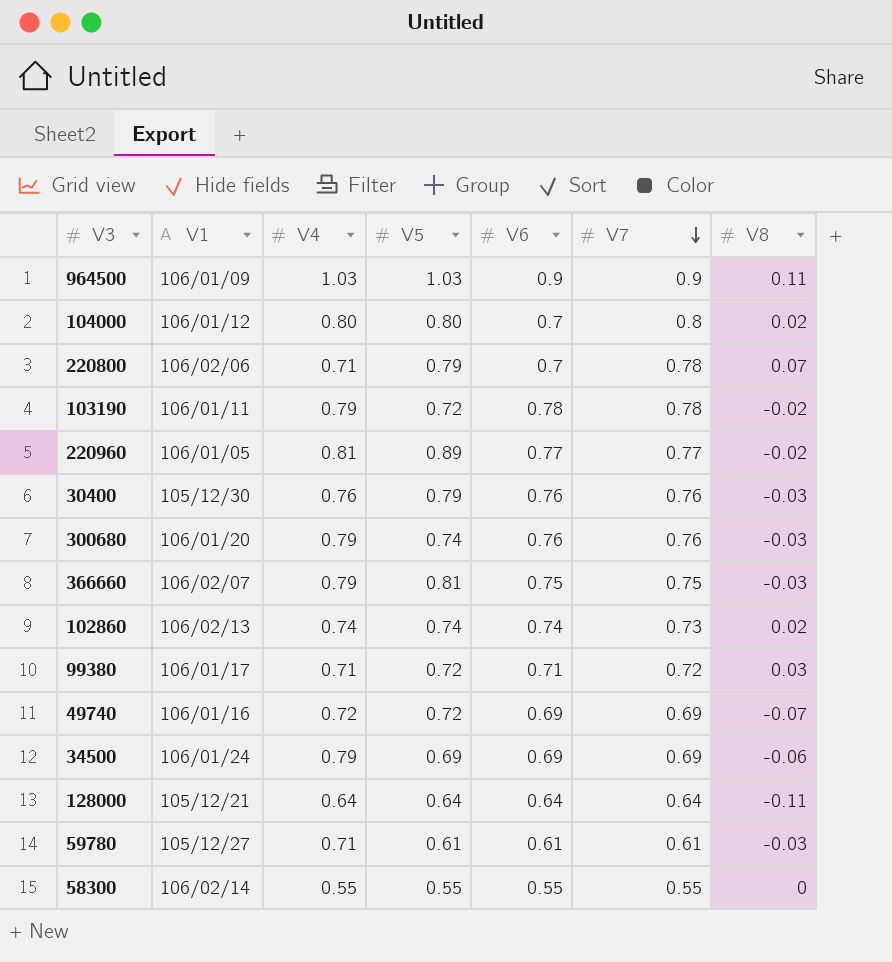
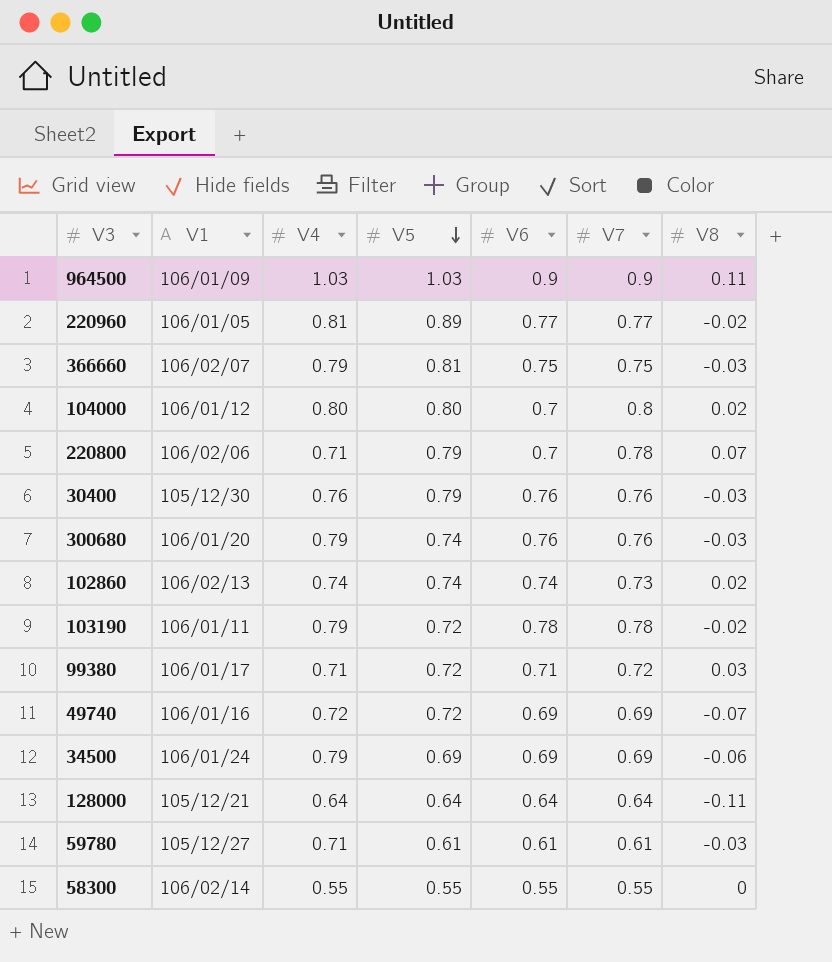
row order: V7 descending -> V5 descending

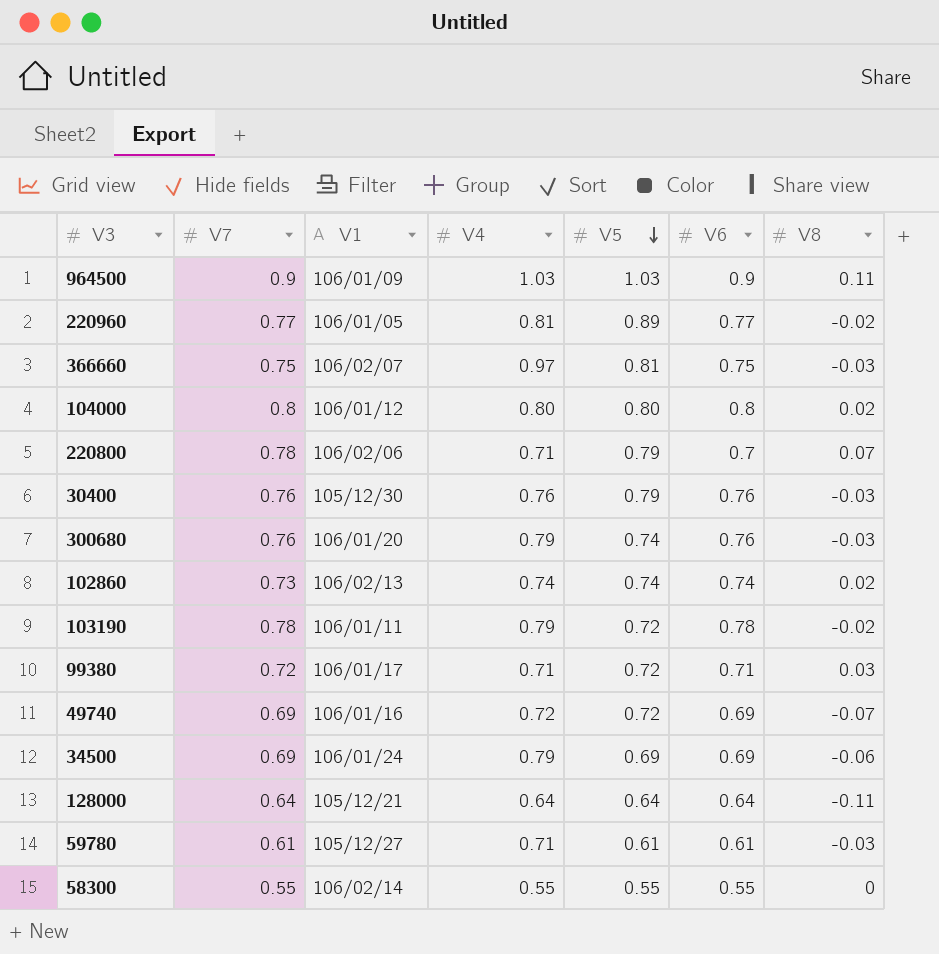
column V7 | position: 6 -> 2
366660 | V4: 0.79 -> 0.97
104000 | V6: 0.7 -> 0.8

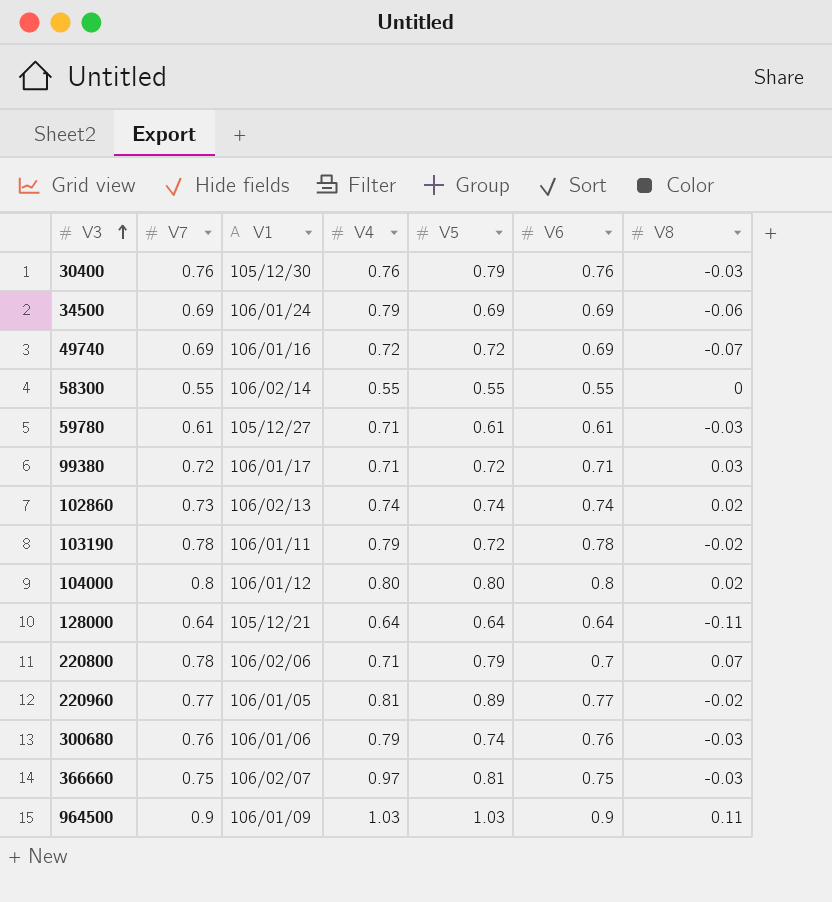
row order: V5 descending -> V3 ascending
300680 | V1: 106/01/20 -> 106/01/06

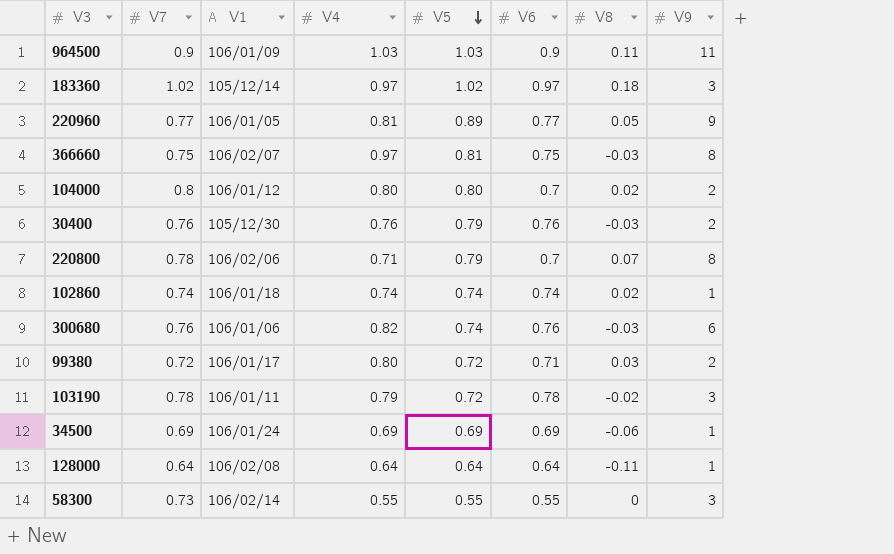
row order: V3 ascending -> V5 descending
column V9 | position: none -> 8
row 49740: 0.69 | 106/01/16 | 0.72 | 0.72 | 0.69 | -0.07 -> none
row 59780: 0.61 | 105/12/27 | 0.71 | 0.61 | 0.61 | -0.03 -> none
row 183360: none -> 1.02 | 105/12/14 | 0.97 | 1.02 | 0.97 | 0.18 | 3
220960 | V8: -0.02 -> 0.05
104000 | V6: 0.8 -> 0.7
102860 | V7: 0.73 -> 0.74
102860 | V1: 106/02/13 -> 106/01/18
300680 | V4: 0.79 -> 0.82
99380 | V4: 0.71 -> 0.80
34500 | V4: 0.79 -> 0.69
128000 | V1: 105/12/21 -> 106/02/08
58300 | V7: 0.55 -> 0.73

